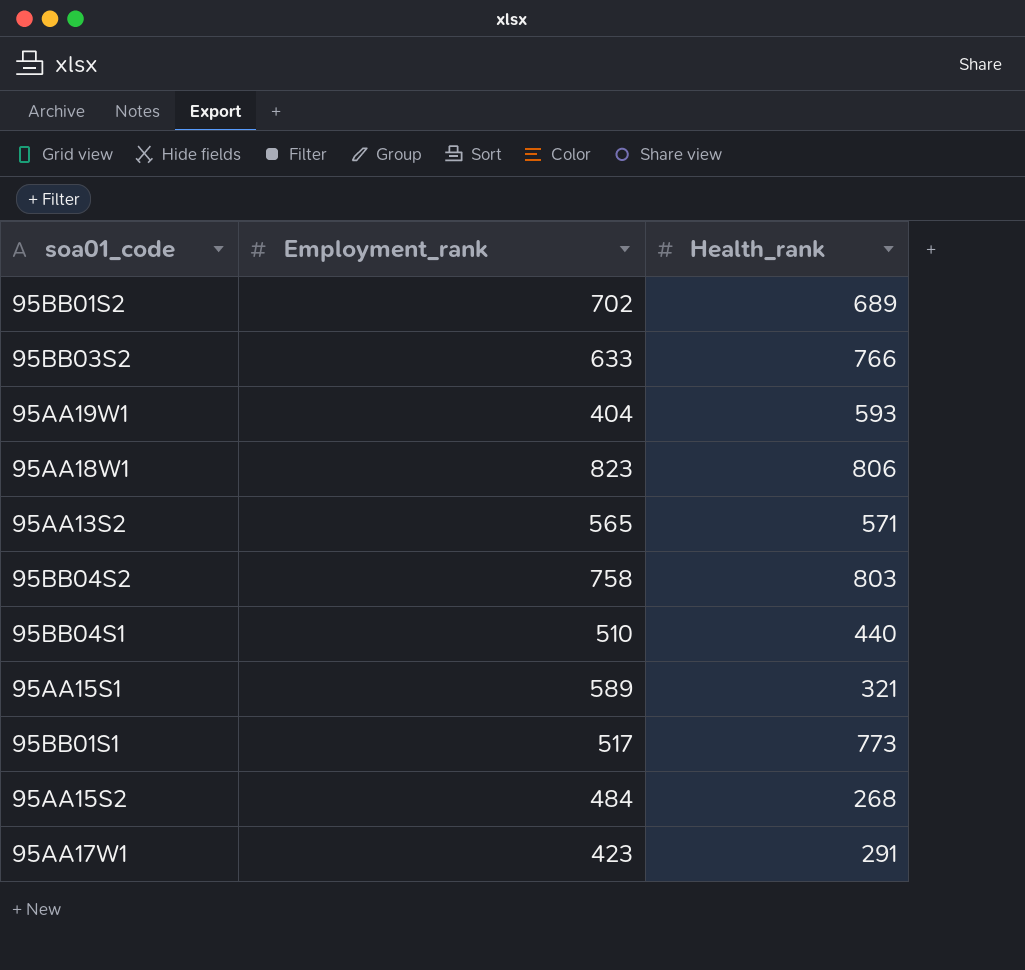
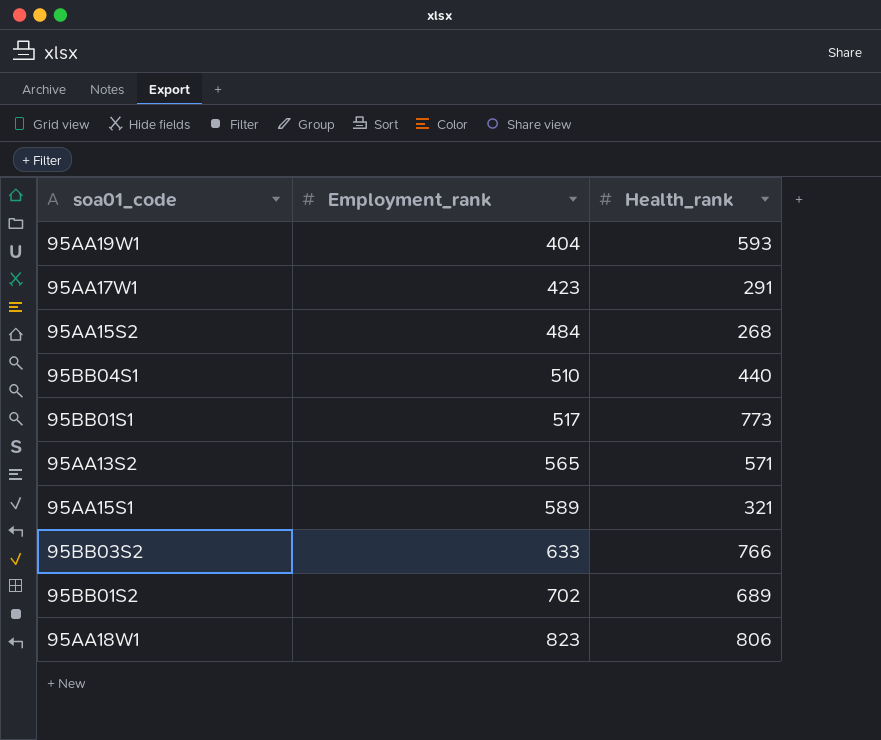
row order: none -> Employment_rank ascending
row 95BB04S2: 758 | 803 -> none

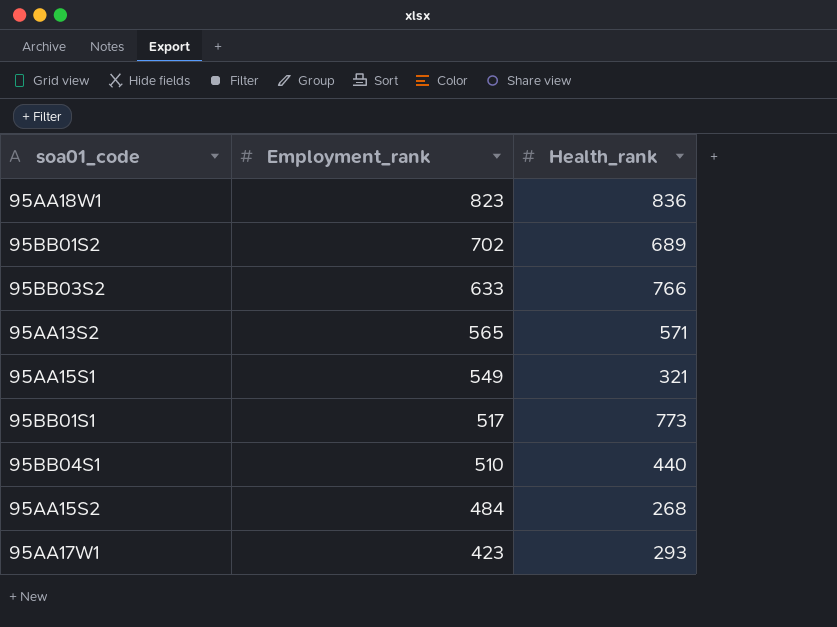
row order: Employment_rank ascending -> Employment_rank descending
row 95AA19W1: 404 | 593 -> none
95AA18W1 | Health_rank: 806 -> 836
95AA15S1 | Employment_rank: 589 -> 549
95AA17W1 | Health_rank: 291 -> 293

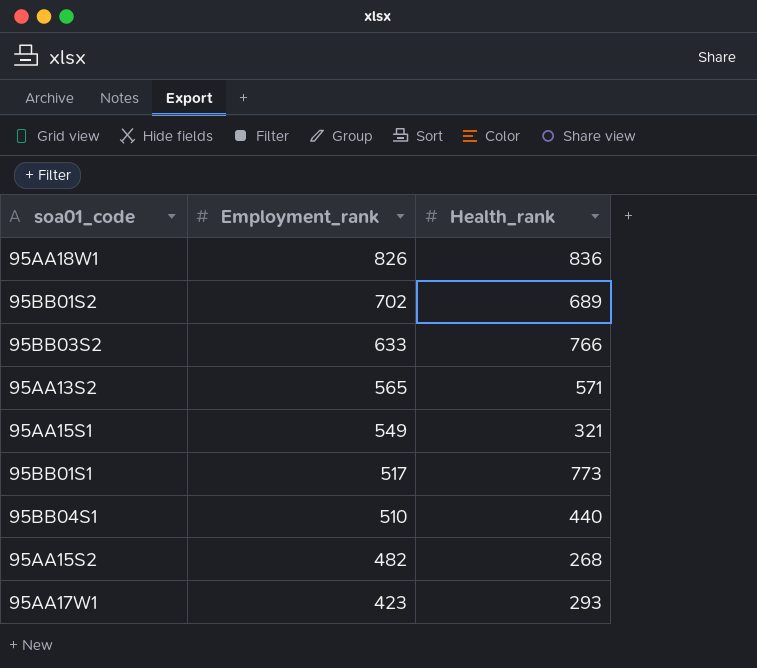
95AA18W1 | Employment_rank: 823 -> 826
95AA15S2 | Employment_rank: 484 -> 482

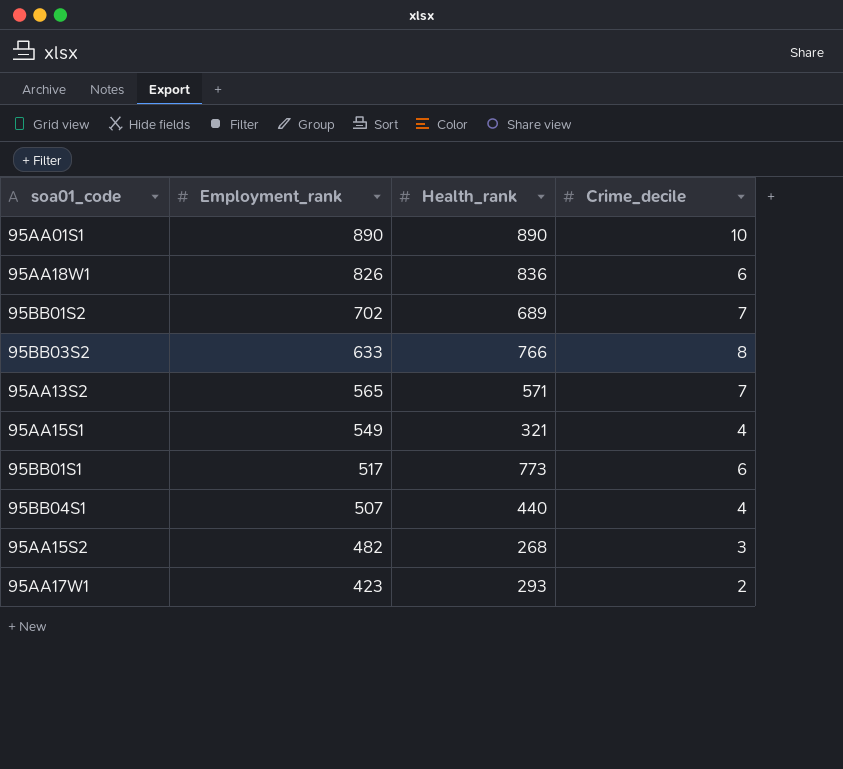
column Crime_decile | position: none -> 4
row 95AA01S1: none -> 890 | 890 | 10
95BB04S1 | Employment_rank: 510 -> 507

